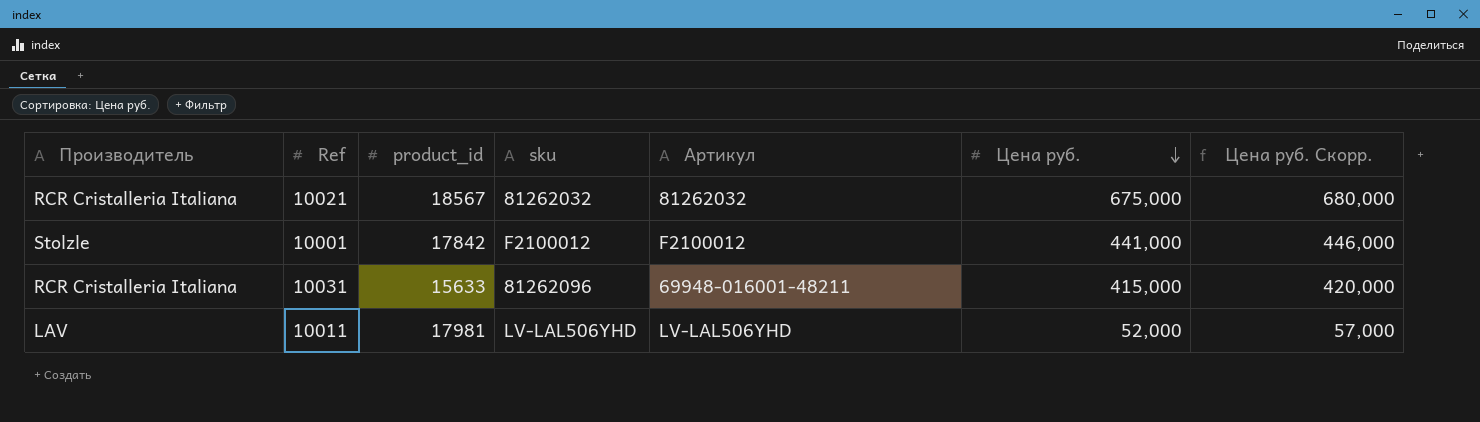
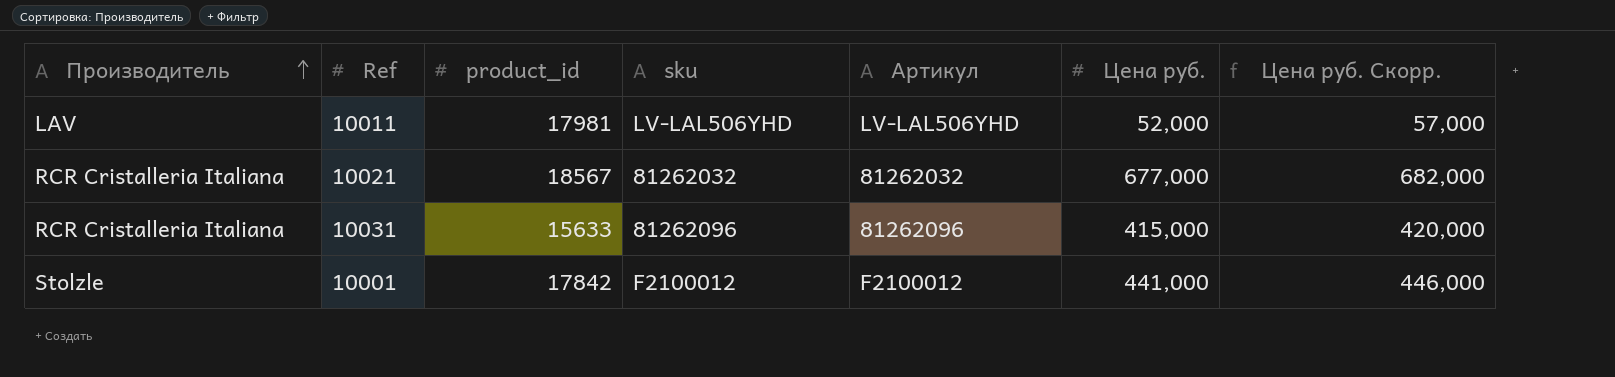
row order: Цена руб. descending -> Производитель ascending
10021 | Цена руб.: 675,000 -> 677,000
10021 | Цена руб. Скорр.: 680,000 -> 682,000
10031 | Артикул: 69948-016001-48211 -> 81262096

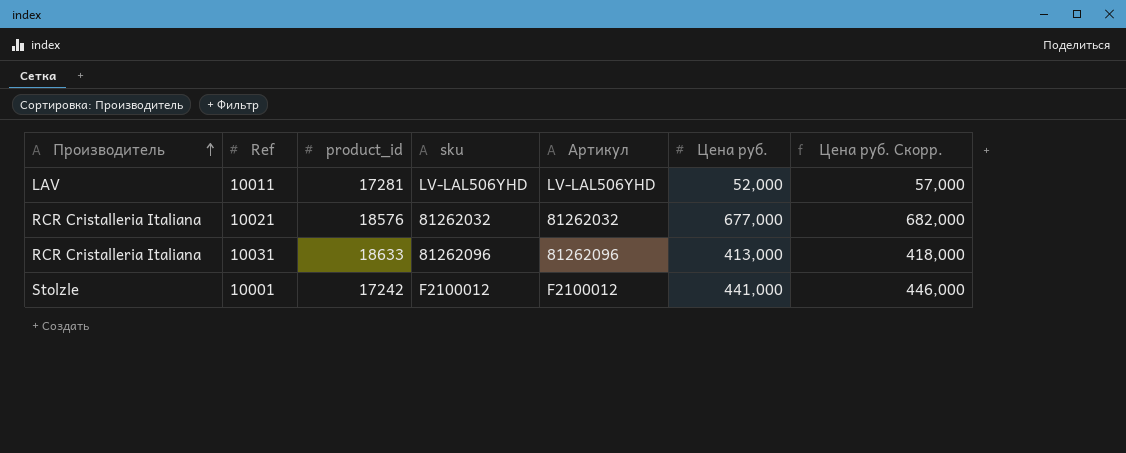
10011 | product_id: 17981 -> 17281
10021 | product_id: 18567 -> 18576
10031 | product_id: 15633 -> 18633
10031 | Цена руб.: 415,000 -> 413,000
10031 | Цена руб. Скорр.: 420,000 -> 418,000
10001 | product_id: 17842 -> 17242

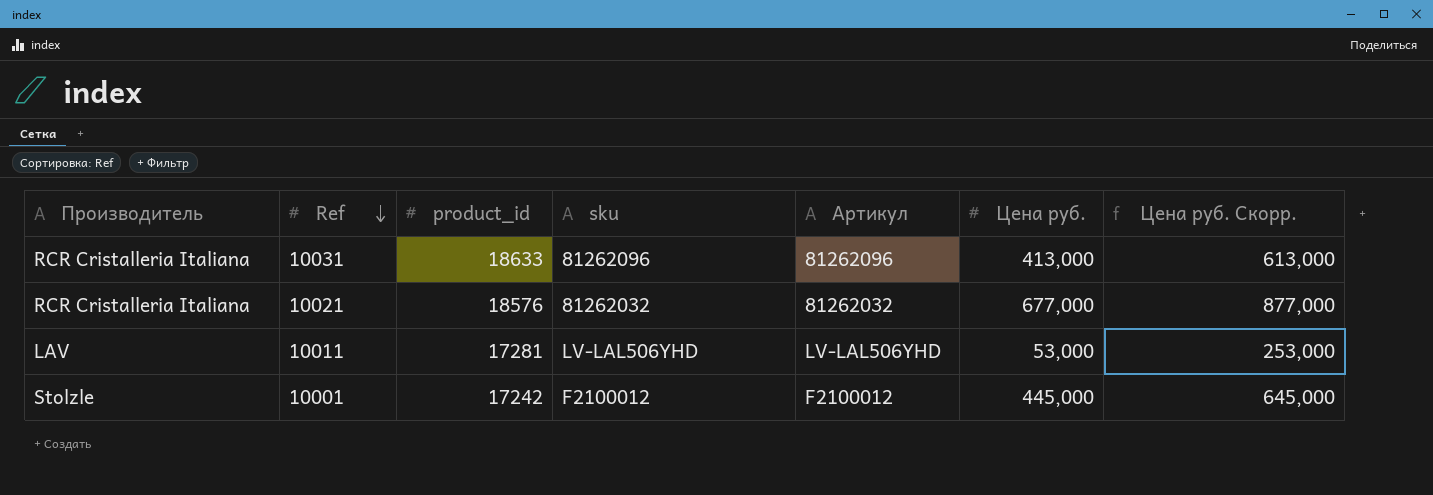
row order: Производитель ascending -> Ref descending
column Цена руб. Скорр. | formula: [Цена руб.] + 5 -> [Цена руб.] + 200
10011 | Цена руб.: 52,000 -> 53,000
10001 | Цена руб.: 441,000 -> 445,000

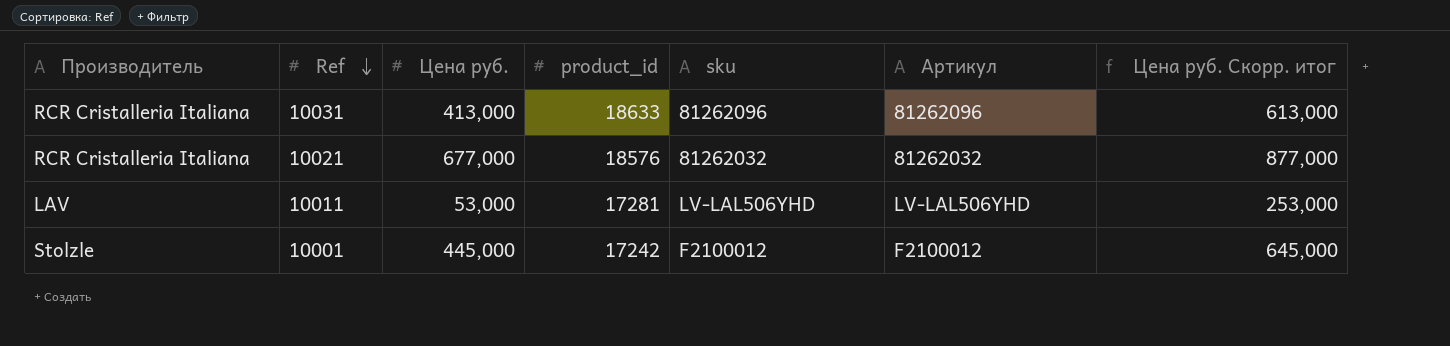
column Цена руб. | position: 6 -> 3
column name: Цена руб. Скорр. -> Цена руб. Скорр. итог

